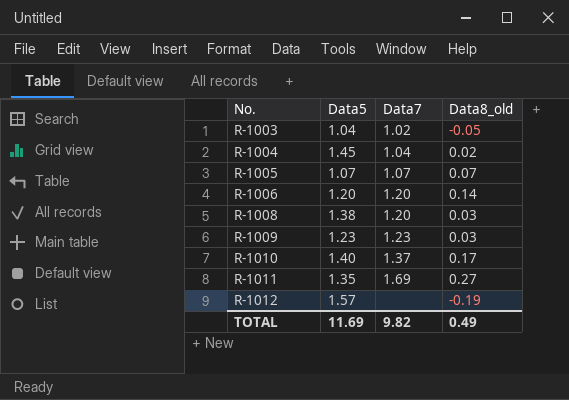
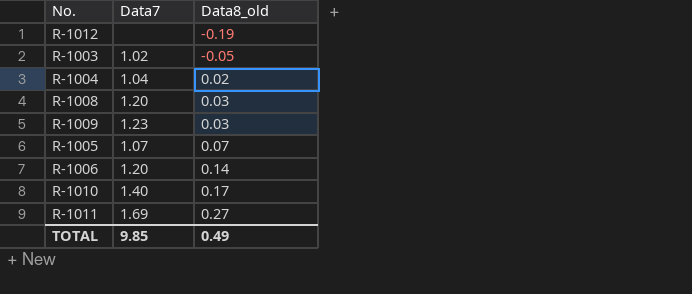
row order: No. ascending -> Data8_old ascending
column Data5 | position: 2 -> none
R-1010 | Data7: 1.37 -> 1.40
TOTAL | Data7: 9.82 -> 9.85

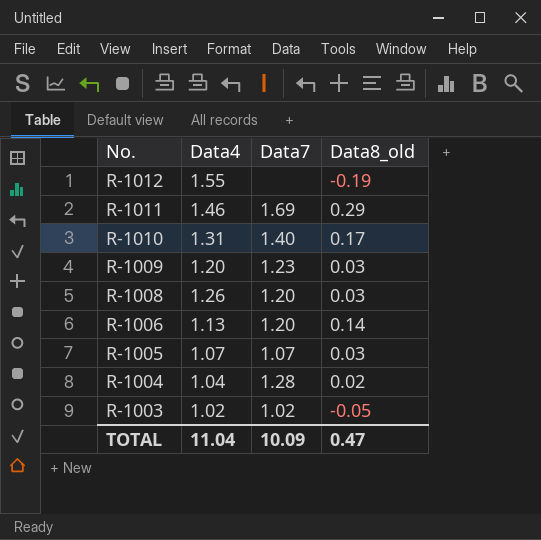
row order: Data8_old ascending -> No. descending
column Data4 | position: none -> 2
R-1011 | Data8_old: 0.27 -> 0.29
R-1005 | Data8_old: 0.07 -> 0.03
R-1004 | Data7: 1.04 -> 1.28
TOTAL | Data7: 9.85 -> 10.09
TOTAL | Data8_old: 0.49 -> 0.47

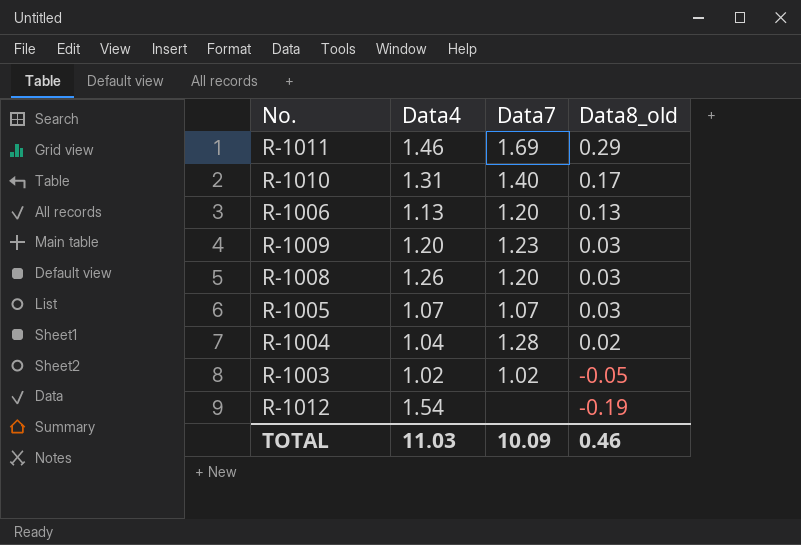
row order: No. descending -> Data8_old descending
R-1006 | Data8_old: 0.14 -> 0.13
R-1012 | Data4: 1.55 -> 1.54
TOTAL | Data4: 11.04 -> 11.03
TOTAL | Data8_old: 0.47 -> 0.46

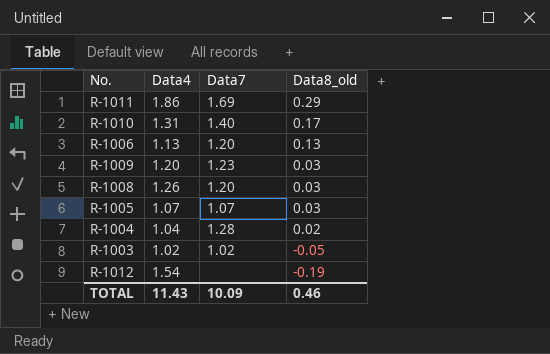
R-1011 | Data4: 1.46 -> 1.86
TOTAL | Data4: 11.03 -> 11.43

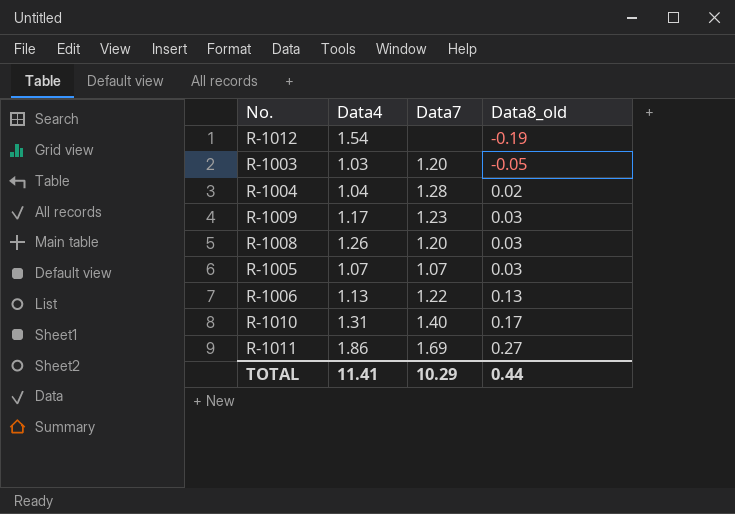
row order: Data8_old descending -> Data8_old ascending
R-1003 | Data4: 1.02 -> 1.03
R-1003 | Data7: 1.02 -> 1.20
R-1009 | Data4: 1.20 -> 1.17
R-1006 | Data7: 1.20 -> 1.22
R-1011 | Data8_old: 0.29 -> 0.27
TOTAL | Data4: 11.43 -> 11.41
TOTAL | Data7: 10.09 -> 10.29
TOTAL | Data8_old: 0.46 -> 0.44

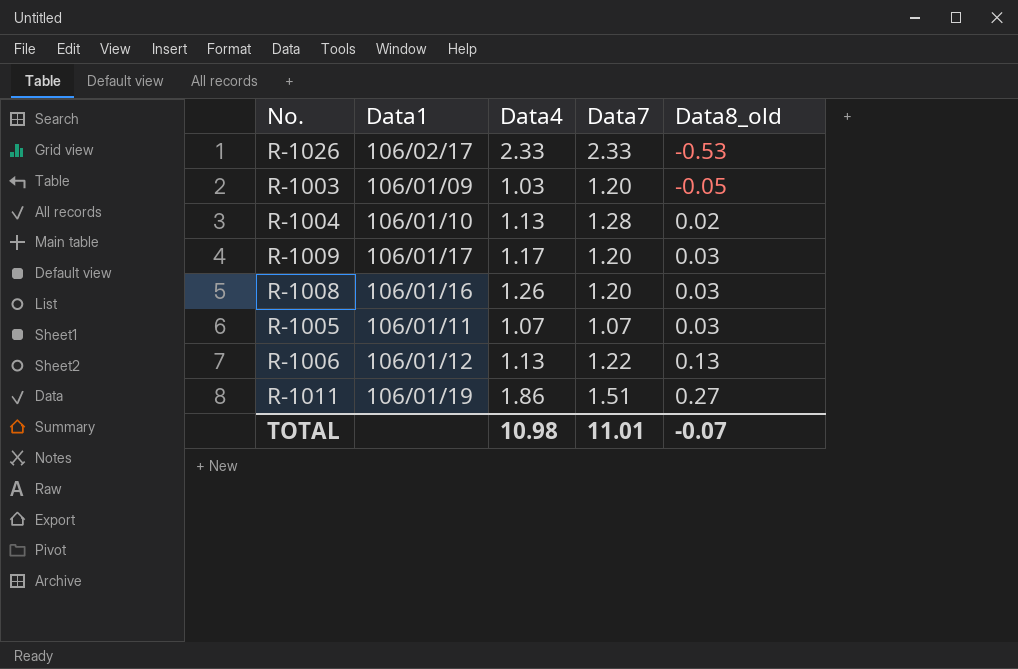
column Data1 | position: none -> 2
row R-1012: 1.54 | none | -0.19 -> none
row R-1010: 1.31 | 1.40 | 0.17 -> none
row R-1026: none -> 106/02/17 | 2.33 | 2.33 | -0.53
R-1004 | Data4: 1.04 -> 1.13
R-1009 | Data7: 1.23 -> 1.20
R-1011 | Data7: 1.69 -> 1.51
TOTAL | Data4: 11.41 -> 10.98
TOTAL | Data7: 10.29 -> 11.01
TOTAL | Data8_old: 0.44 -> -0.07

